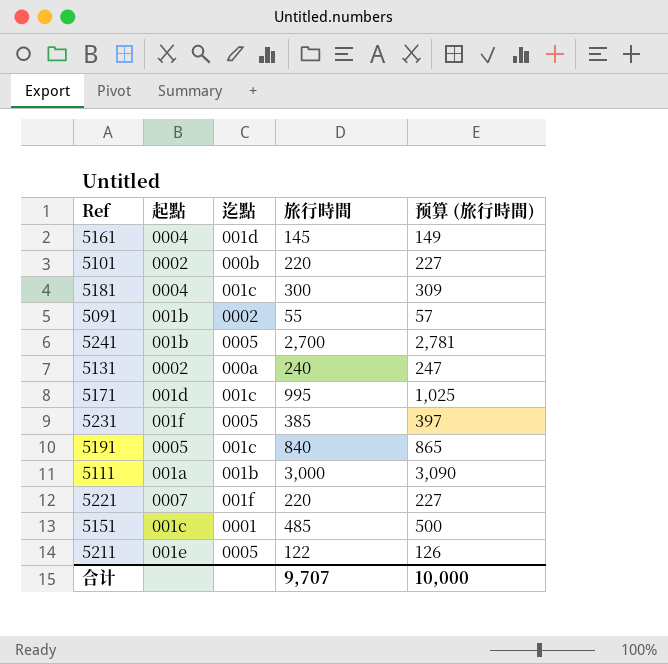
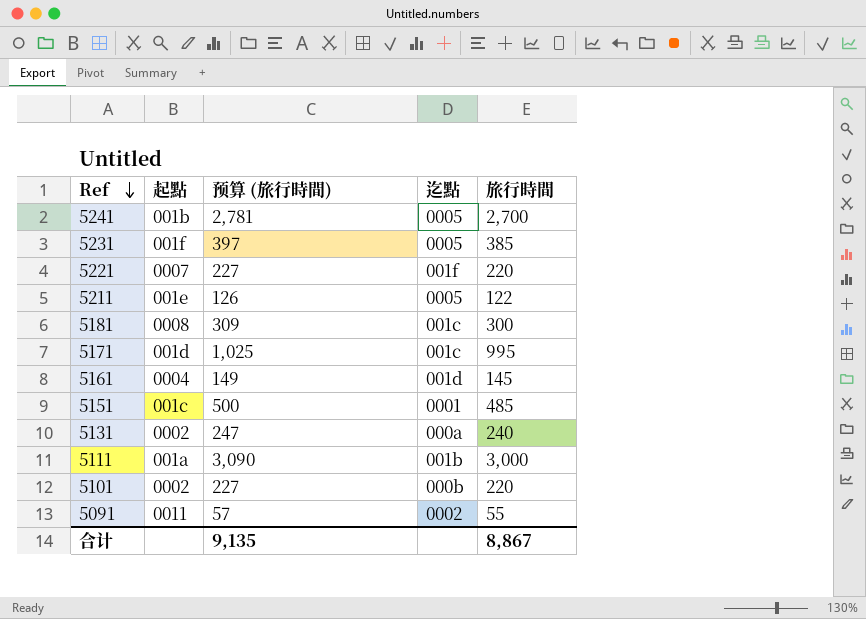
row order: none -> Ref descending
column 预算 (旅行時間) | position: 5 -> 3
row 5191: 0005 | 001c | 840 | 865 -> none
5181 | 起點: 0004 -> 0008
5091 | 起點: 001b -> 0011
合计 | 预算 (旅行時間): 10,000 -> 9,135
合计 | 旅行時間: 9,707 -> 8,867

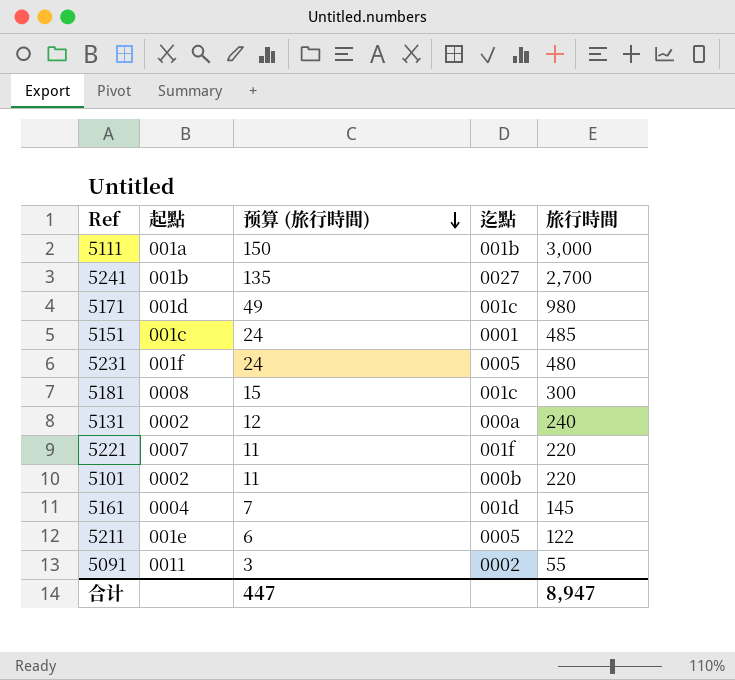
row order: Ref descending -> 预算 (旅行時間) descending
column 预算 (旅行時間) | formula: [旅行時間] * 1.03 -> [旅行時間] * 0.05
5241 | 迄點: 0005 -> 0027
5171 | 旅行時間: 995 -> 980
5231 | 旅行時間: 385 -> 480
合计 | 预算 (旅行時間): 9,135 -> 447
合计 | 旅行時間: 8,867 -> 8,947

